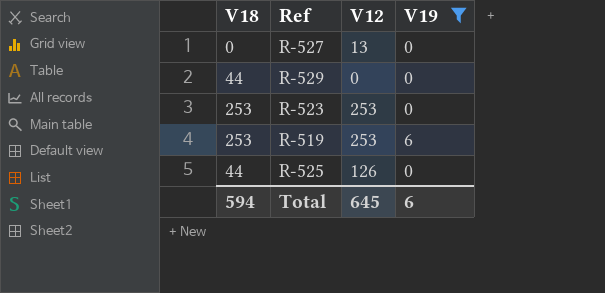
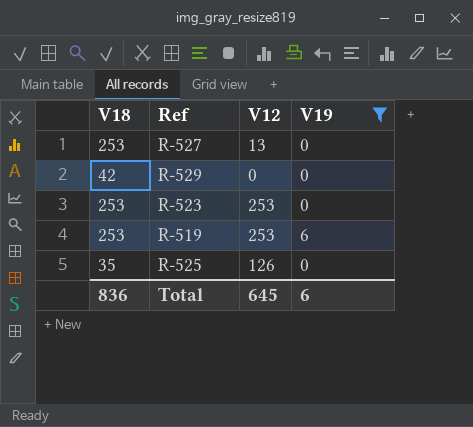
R-527 | V18: 0 -> 253
R-529 | V18: 44 -> 42
R-525 | V18: 44 -> 35
Total | V18: 594 -> 836

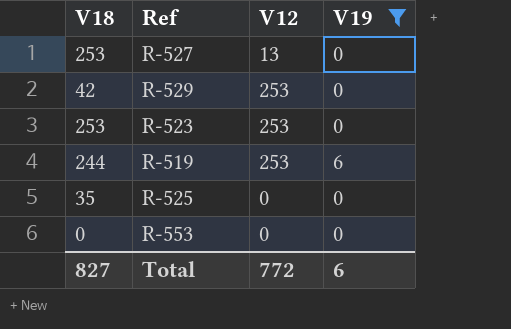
R-529 | V12: 0 -> 253
R-519 | V18: 253 -> 244
R-525 | V12: 126 -> 0
row R-553: none -> 0 | 0 | 0
Total | V18: 836 -> 827
Total | V12: 645 -> 772

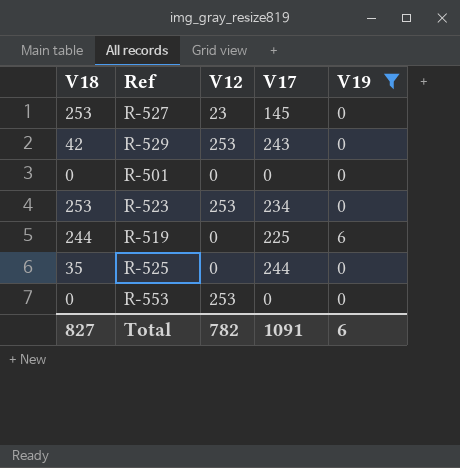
column V17 | position: none -> 4
R-527 | V12: 13 -> 23
row R-501: none -> 0 | 0 | 0 | 0
R-519 | V12: 253 -> 0
R-553 | V12: 0 -> 253
Total | V12: 772 -> 782

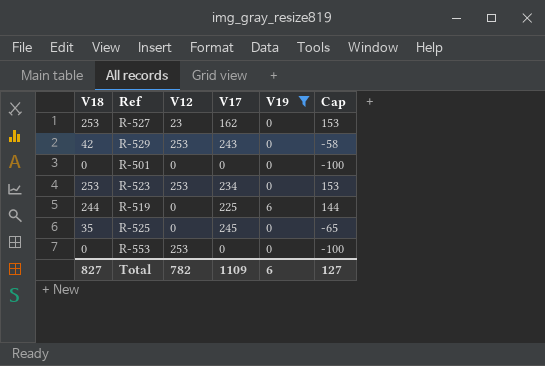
column Cap | formula: none -> [V18] - 100
R-527 | V17: 145 -> 162
R-525 | V17: 244 -> 245
Total | V17: 1091 -> 1109

